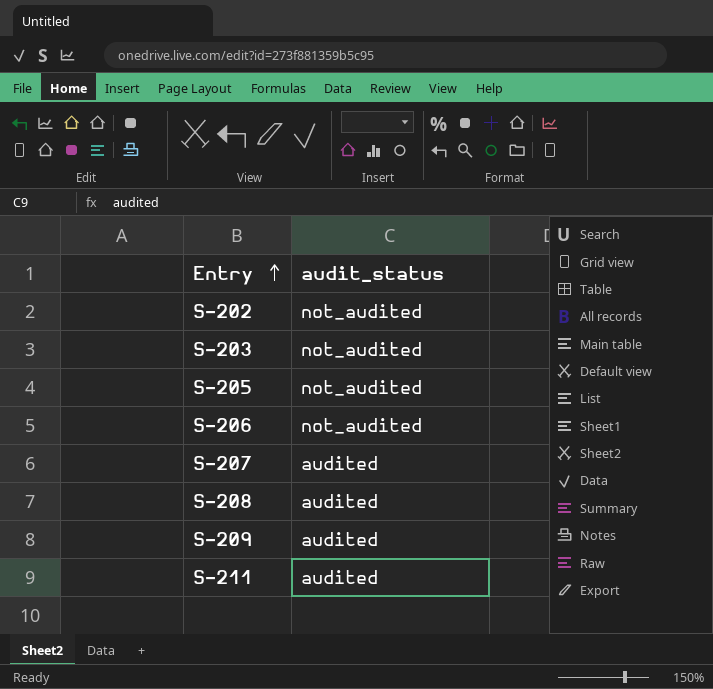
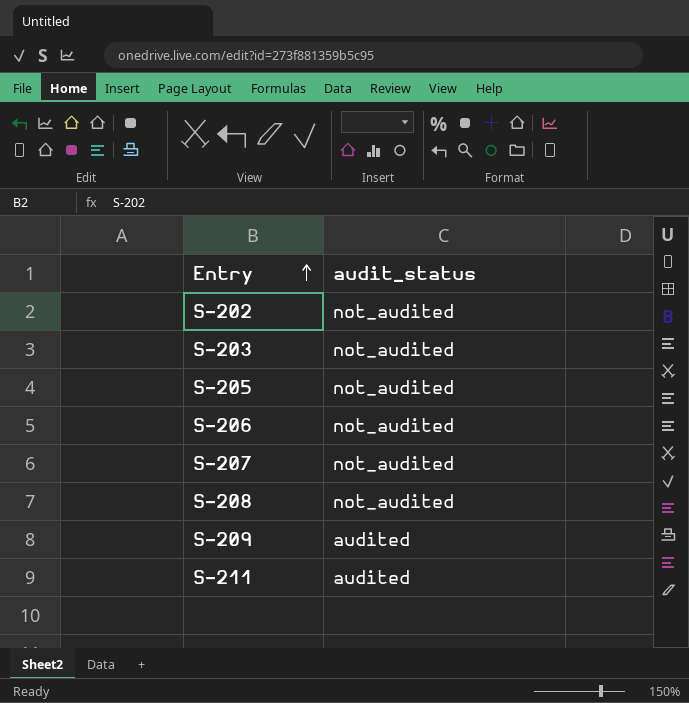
S-207 | audit_status: audited -> not_audited
S-208 | audit_status: audited -> not_audited

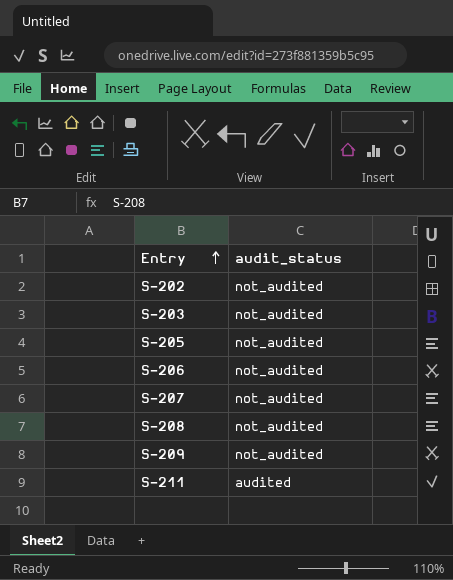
S-209 | audit_status: audited -> not_audited

